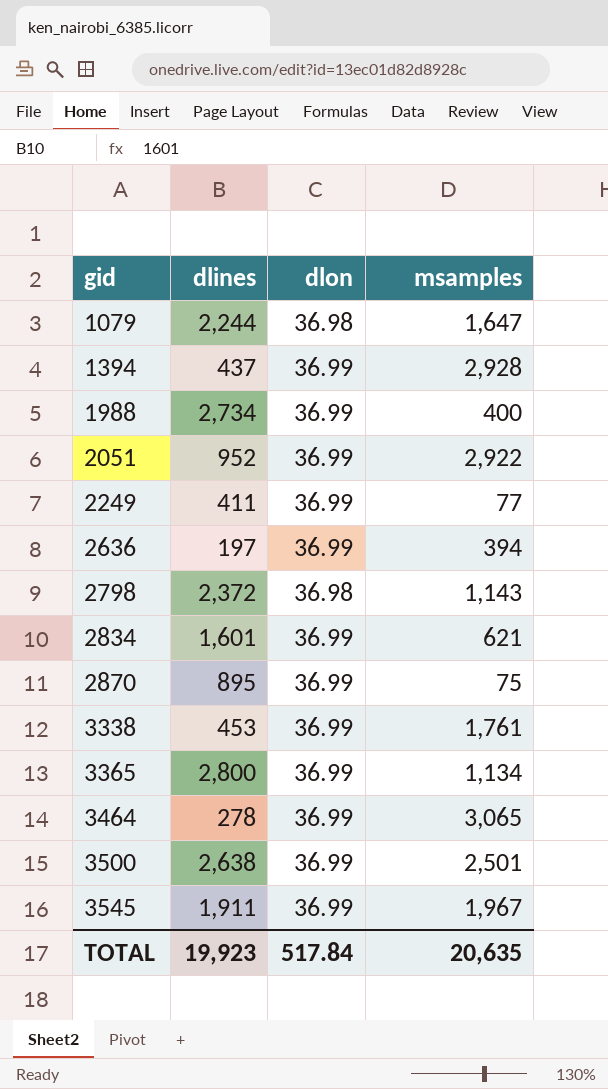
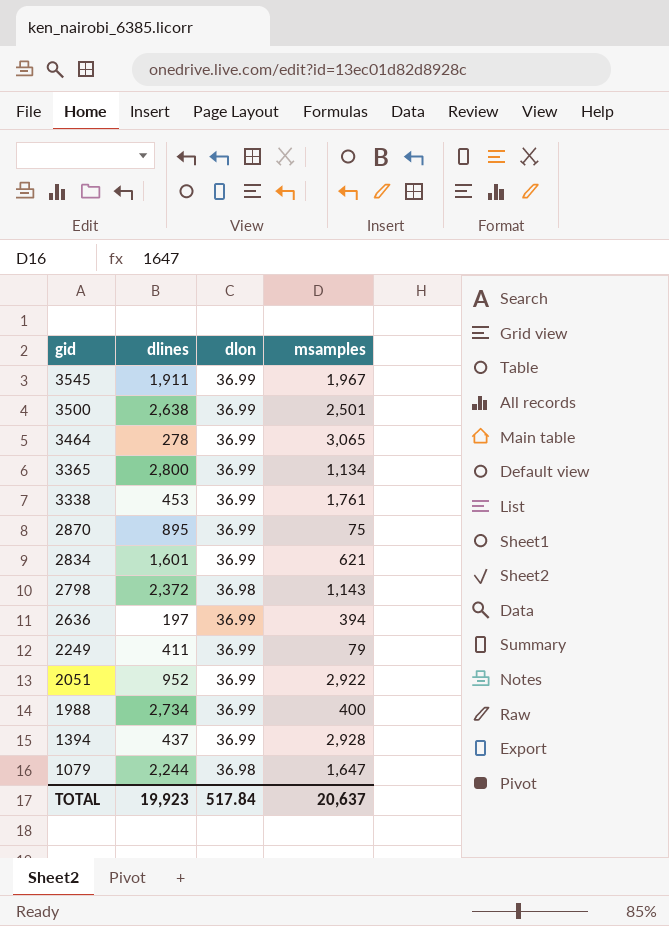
row order: gid ascending -> gid descending
2249 | msamples: 77 -> 79
TOTAL | msamples: 20,635 -> 20,637

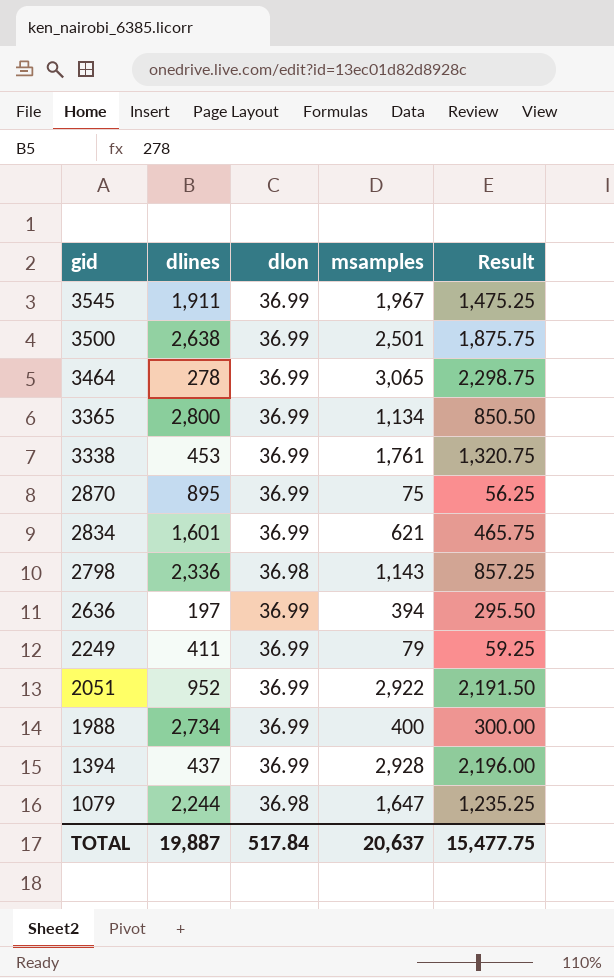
column Result | formula: none -> [msamples] * 0.75
2798 | dlines: 2,372 -> 2,336
TOTAL | dlines: 19,923 -> 19,887

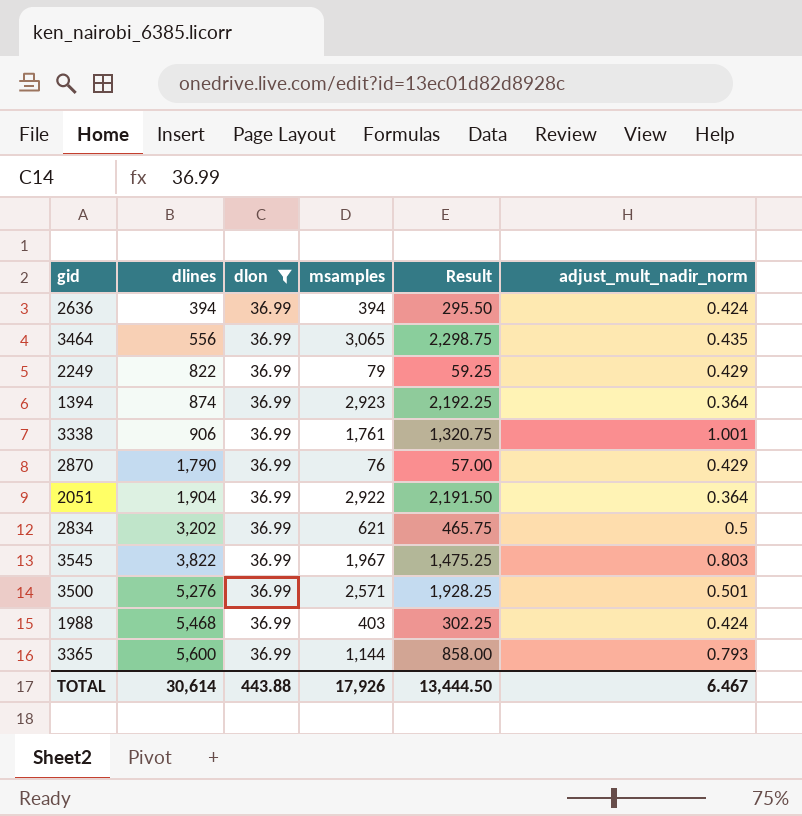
filter: none -> dlon = 36.99
row order: gid descending -> dlines ascending
column adjust_mult_nadir_norm | position: none -> 6
2636 | dlines: 197 -> 394
3464 | dlines: 278 -> 556
2249 | dlines: 411 -> 822
1394 | dlines: 437 -> 874
1394 | msamples: 2,928 -> 2,923
1394 | Result: 2,196.00 -> 2,192.25
3338 | dlines: 453 -> 906
2870 | dlines: 895 -> 1,790
2870 | msamples: 75 -> 76
2870 | Result: 56.25 -> 57.00
2051 | dlines: 952 -> 1,904
2834 | dlines: 1,601 -> 3,202
3545 | dlines: 1,911 -> 3,822
3500 | dlines: 2,638 -> 5,276
3500 | msamples: 2,501 -> 2,571
3500 | Result: 1,875.75 -> 1,928.25
1988 | dlines: 2,734 -> 5,468
1988 | msamples: 400 -> 403
1988 | Result: 300.00 -> 302.25
3365 | dlines: 2,800 -> 5,600
3365 | msamples: 1,134 -> 1,144
3365 | Result: 850.50 -> 858.00
TOTAL | dlines: 19,887 -> 30,614
TOTAL | dlon: 517.84 -> 443.88
TOTAL | msamples: 20,637 -> 17,926
TOTAL | Result: 15,477.75 -> 13,444.50

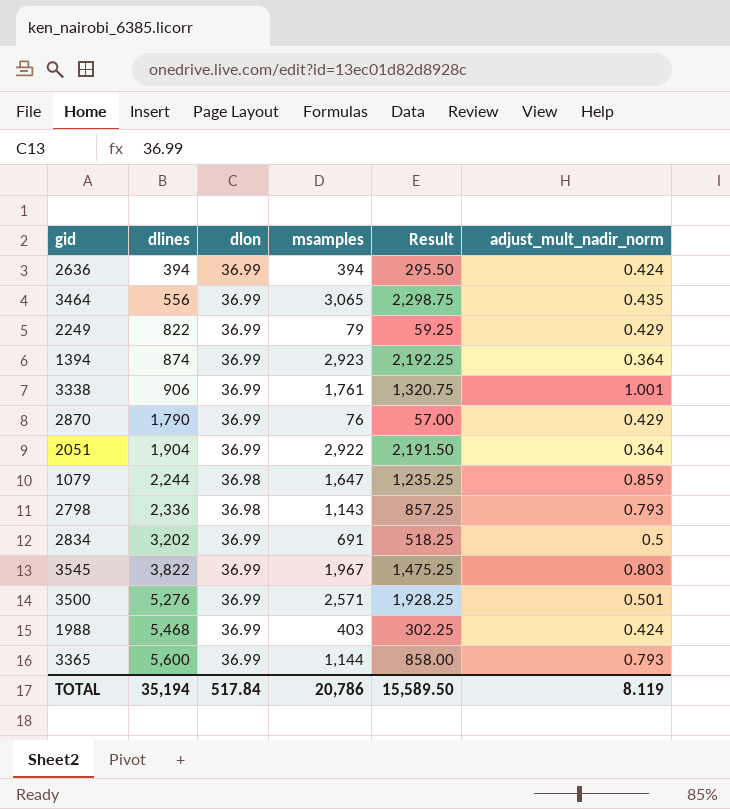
filter: dlon = 36.99 -> none
2834 | msamples: 621 -> 691
2834 | Result: 465.75 -> 518.25
TOTAL | dlines: 30,614 -> 35,194
TOTAL | dlon: 443.88 -> 517.84
TOTAL | msamples: 17,926 -> 20,786
TOTAL | Result: 13,444.50 -> 15,589.50
TOTAL | adjust_mult_nadir_norm: 6.467 -> 8.119

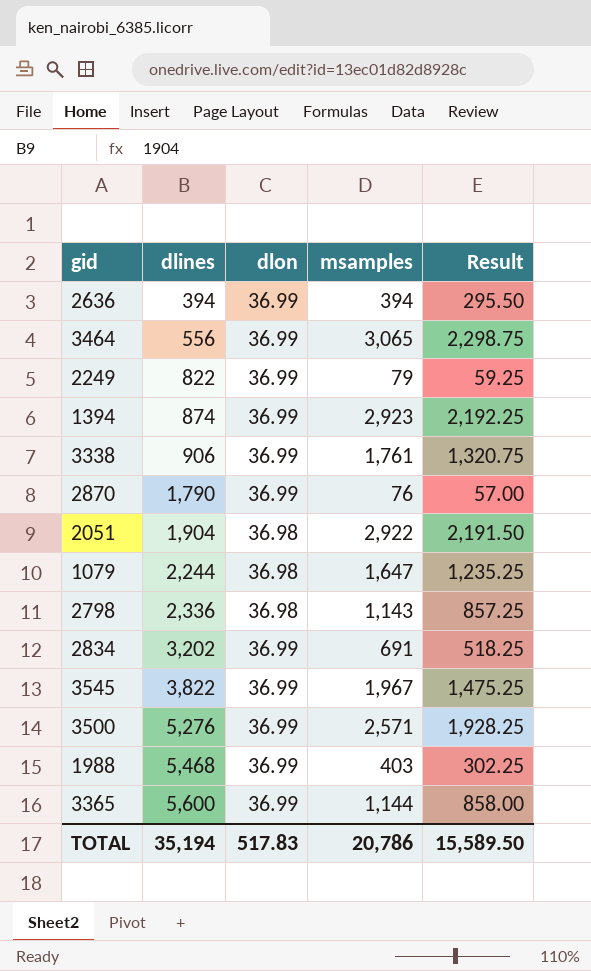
column adjust_mult_nadir_norm | position: 6 -> none
2051 | dlon: 36.99 -> 36.98
TOTAL | dlon: 517.84 -> 517.83

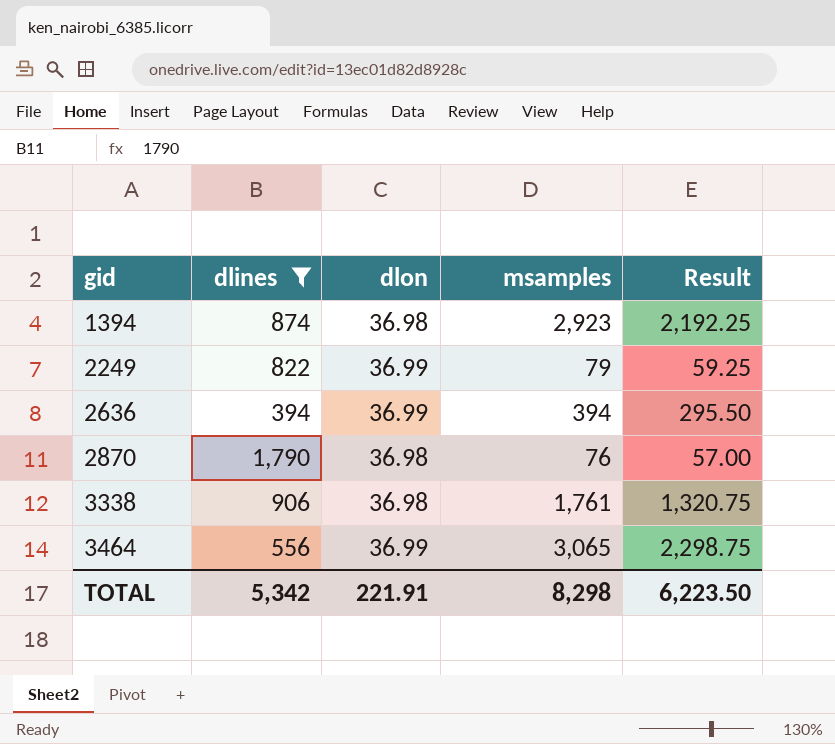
filter: none -> dlines <= 1,790
row order: dlines ascending -> gid ascending
1394 | dlon: 36.99 -> 36.98
2870 | dlon: 36.99 -> 36.98
3338 | dlon: 36.99 -> 36.98
TOTAL | dlines: 35,194 -> 5,342
TOTAL | dlon: 517.83 -> 221.91
TOTAL | msamples: 20,786 -> 8,298
TOTAL | Result: 15,589.50 -> 6,223.50

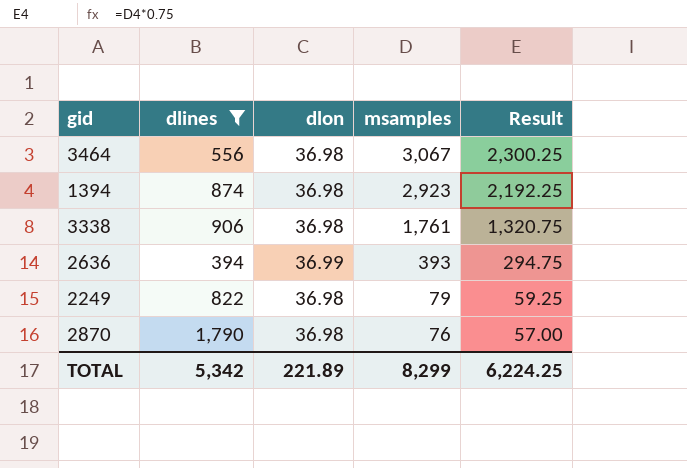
row order: gid ascending -> msamples descending
3464 | dlon: 36.99 -> 36.98
3464 | msamples: 3,065 -> 3,067
3464 | Result: 2,298.75 -> 2,300.25
2636 | msamples: 394 -> 393
2636 | Result: 295.50 -> 294.75
2249 | dlon: 36.99 -> 36.98
TOTAL | dlon: 221.91 -> 221.89
TOTAL | msamples: 8,298 -> 8,299
TOTAL | Result: 6,223.50 -> 6,224.25

